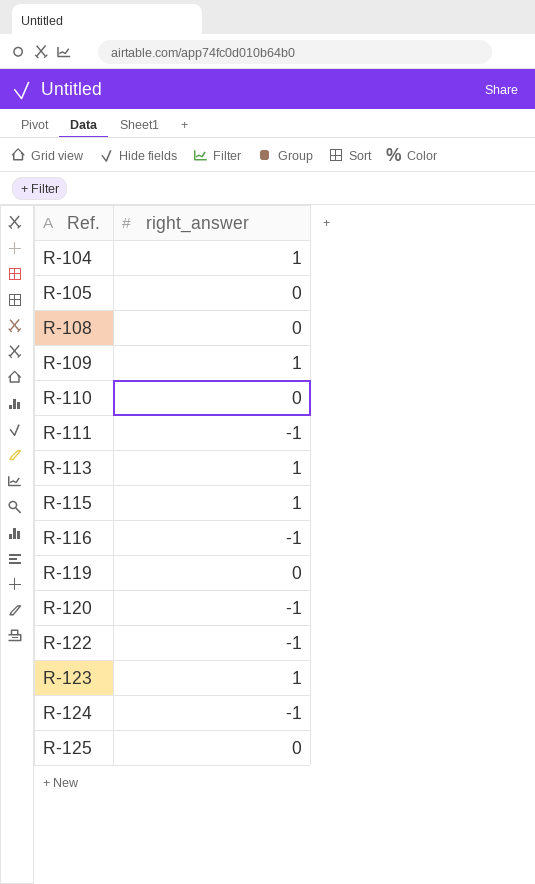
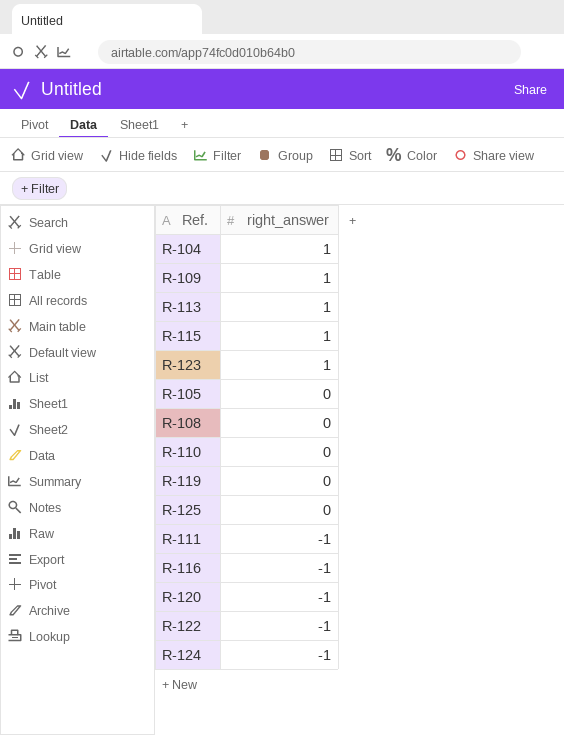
row order: Ref. ascending -> right_answer descending

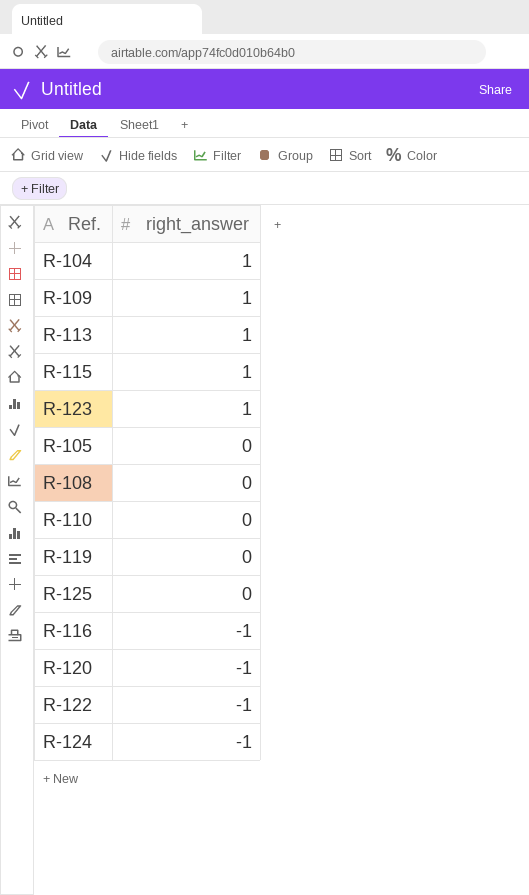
row R-111: -1 -> none

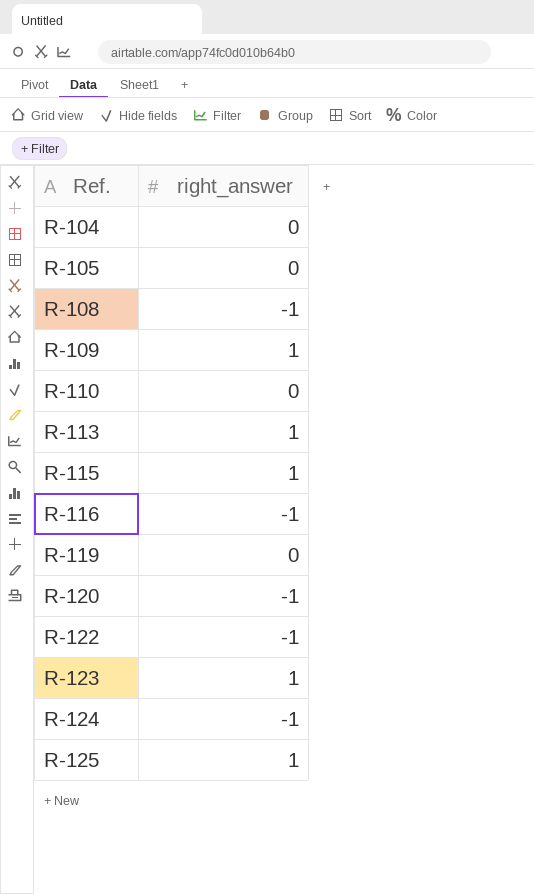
row order: right_answer descending -> Ref. ascending
R-104 | right_answer: 1 -> 0
R-108 | right_answer: 0 -> -1
R-125 | right_answer: 0 -> 1

